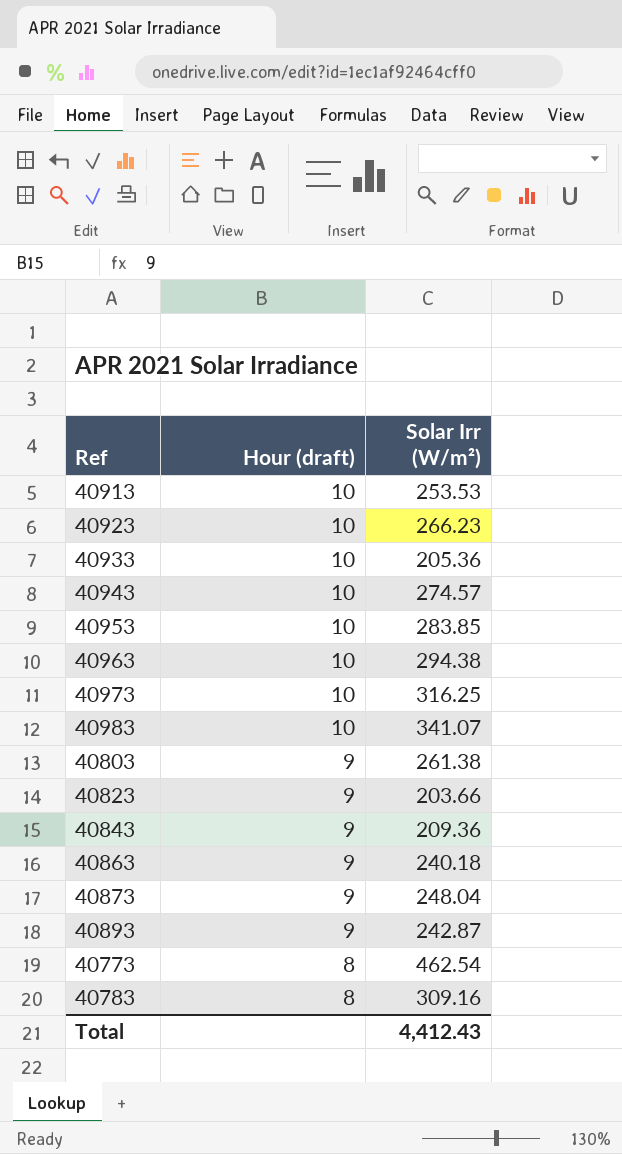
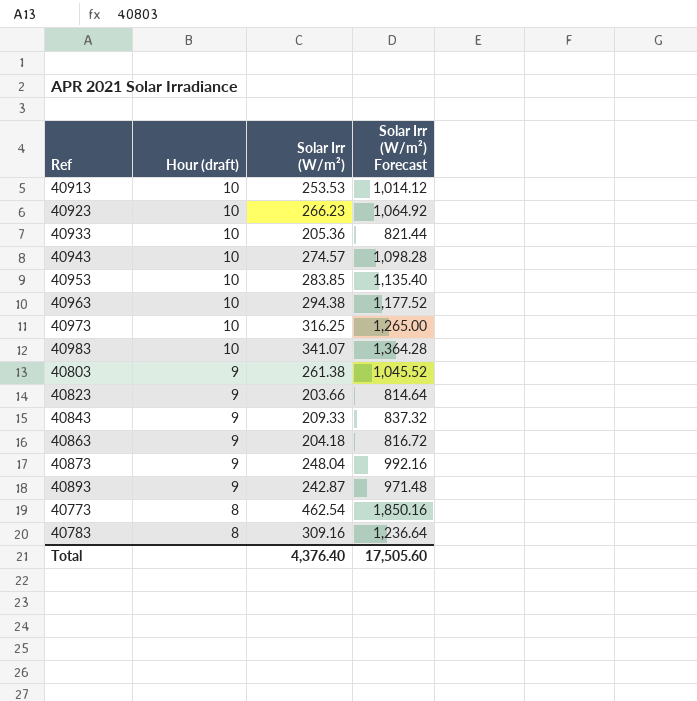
column Solar Irr (W/m²) Forecast | formula: none -> [Solar Irr (W/m²)] * 4
40843 | Solar Irr (W/m²): 209.36 -> 209.33
40863 | Solar Irr (W/m²): 240.18 -> 204.18
Total | Solar Irr (W/m²): 4,412.43 -> 4,376.40

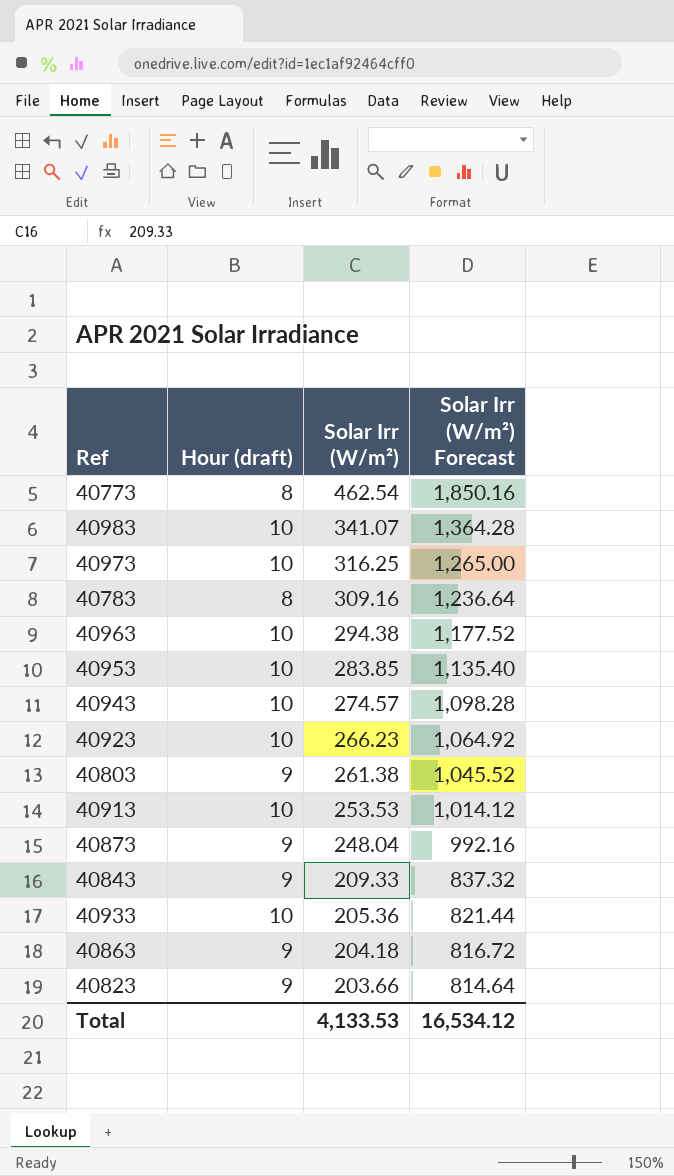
row order: Hour (draft) descending -> Solar Irr (W/m²) descending
row 40893: 9 | 242.87 | 971.48 -> none
Total | Solar Irr (W/m²): 4,376.40 -> 4,133.53
Total | Solar Irr (W/m²) Forecast: 17,505.60 -> 16,534.12

